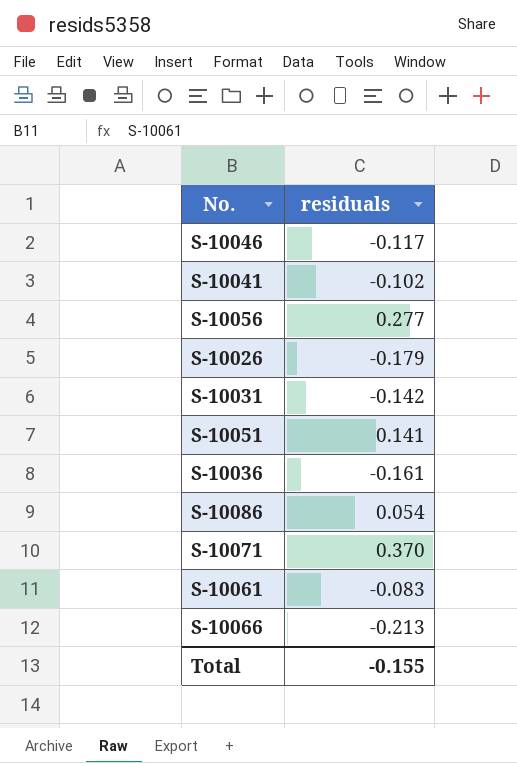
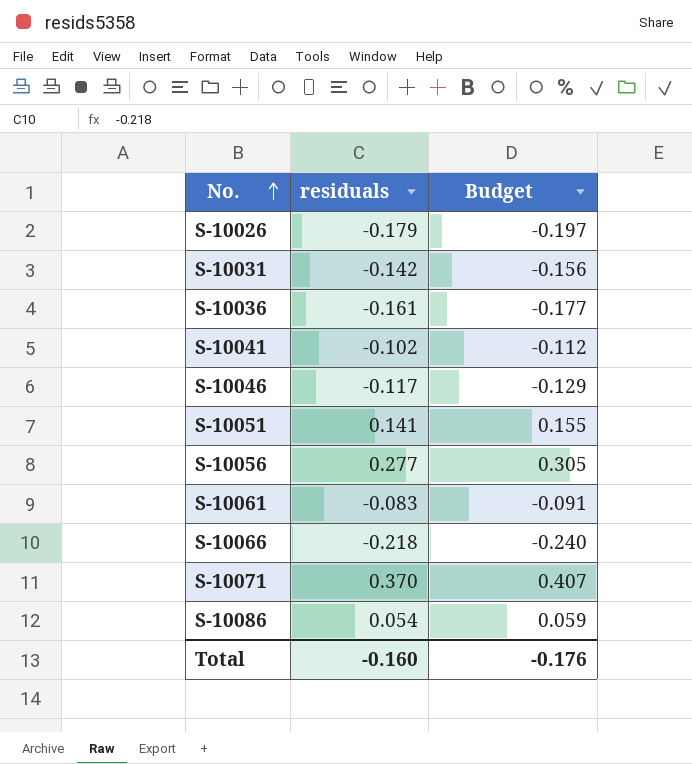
row order: none -> No. ascending
column Budget | formula: none -> [residuals] * 1.1
S-10066 | residuals: -0.213 -> -0.218
Total | residuals: -0.155 -> -0.160

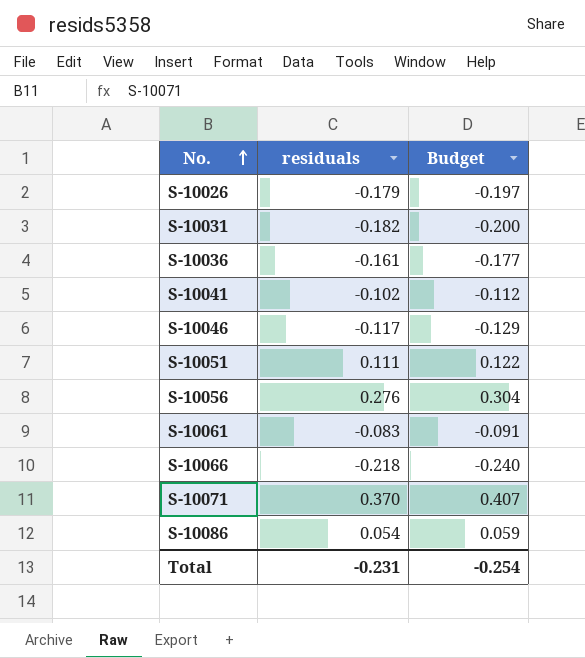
S-10031 | residuals: -0.142 -> -0.182
S-10031 | Budget: -0.156 -> -0.200
S-10051 | residuals: 0.141 -> 0.111
S-10051 | Budget: 0.155 -> 0.122
S-10056 | residuals: 0.277 -> 0.276
S-10056 | Budget: 0.305 -> 0.304
Total | residuals: -0.160 -> -0.231
Total | Budget: -0.176 -> -0.254

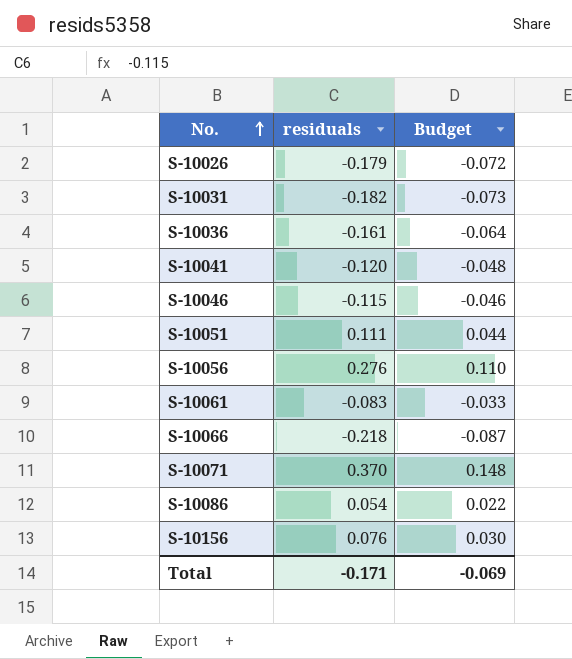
column Budget | formula: [residuals] * 1.1 -> [residuals] * 0.4
S-10041 | residuals: -0.102 -> -0.120
S-10046 | residuals: -0.117 -> -0.115
row S-10156: none -> 0.076 | 0.030
Total | residuals: -0.231 -> -0.171
Total | Budget: -0.254 -> -0.069

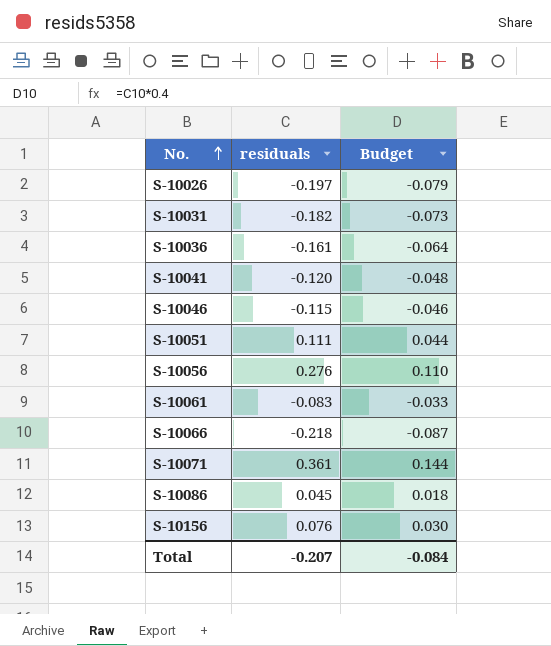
S-10026 | residuals: -0.179 -> -0.197
S-10026 | Budget: -0.072 -> -0.079
S-10071 | residuals: 0.370 -> 0.361
S-10071 | Budget: 0.148 -> 0.144
S-10086 | residuals: 0.054 -> 0.045
S-10086 | Budget: 0.022 -> 0.018
Total | residuals: -0.171 -> -0.207
Total | Budget: -0.069 -> -0.084

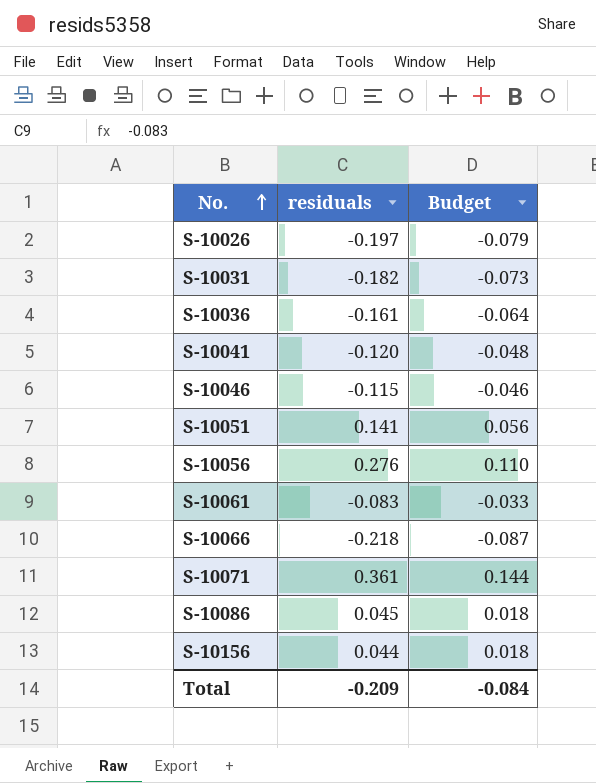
S-10051 | residuals: 0.111 -> 0.141
S-10051 | Budget: 0.044 -> 0.056
S-10156 | residuals: 0.076 -> 0.044
S-10156 | Budget: 0.030 -> 0.018
Total | residuals: -0.207 -> -0.209

